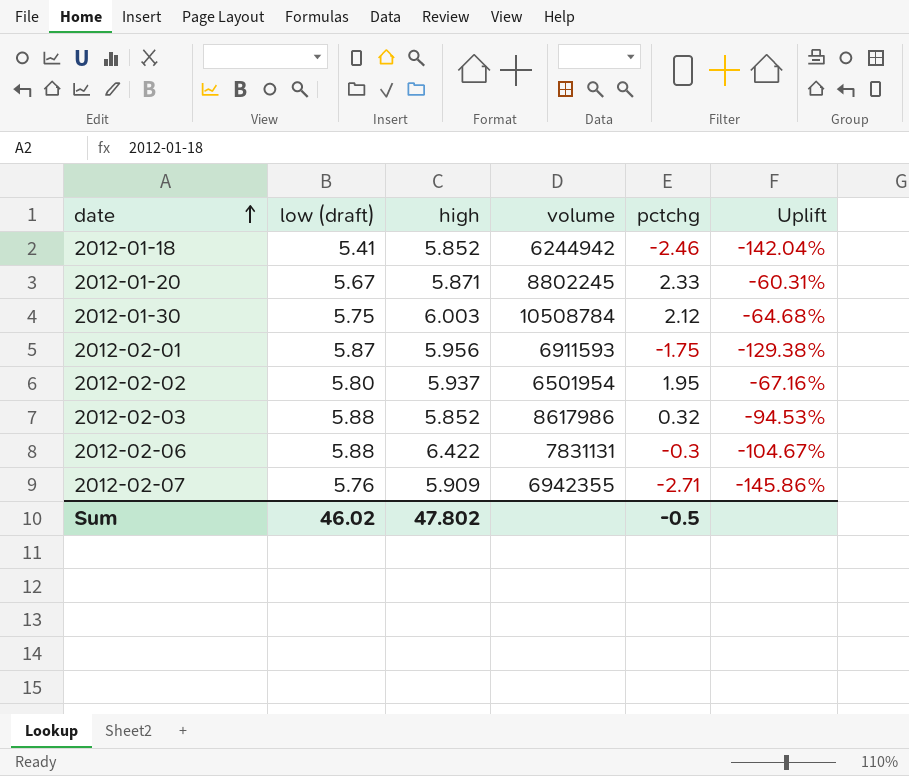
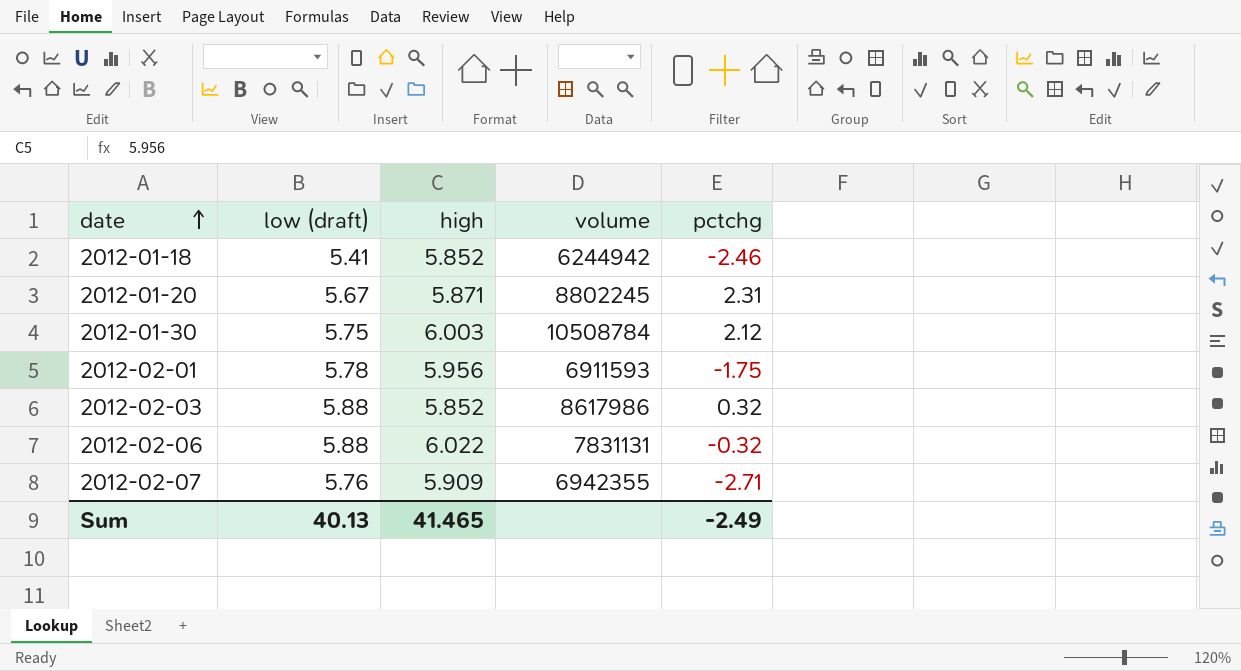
column Uplift | formula: ([pctchg] - [high]) / [high] -> none
row 2012-02-02: 5.80 | 5.937 | 6501954 | 1.95 | -67.16% -> none
2012-01-20 | pctchg: 2.33 -> 2.31
2012-02-01 | low (draft): 5.87 -> 5.78
2012-02-06 | high: 6.422 -> 6.022
2012-02-06 | pctchg: -0.3 -> -0.32
Sum | low (draft): 46.02 -> 40.13
Sum | high: 47.802 -> 41.465
Sum | pctchg: -0.5 -> -2.49

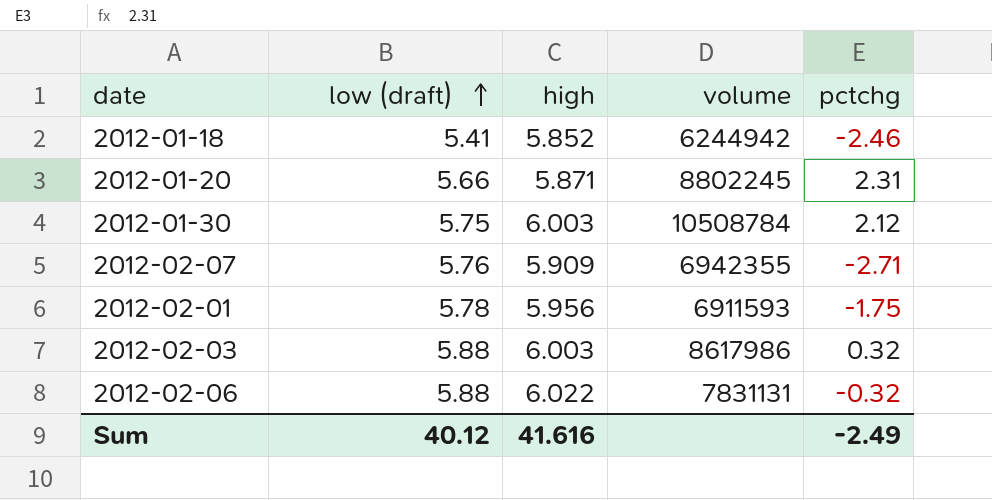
row order: date ascending -> low (draft) ascending
2012-01-20 | low (draft): 5.67 -> 5.66
2012-02-03 | high: 5.852 -> 6.003
Sum | low (draft): 40.13 -> 40.12
Sum | high: 41.465 -> 41.616

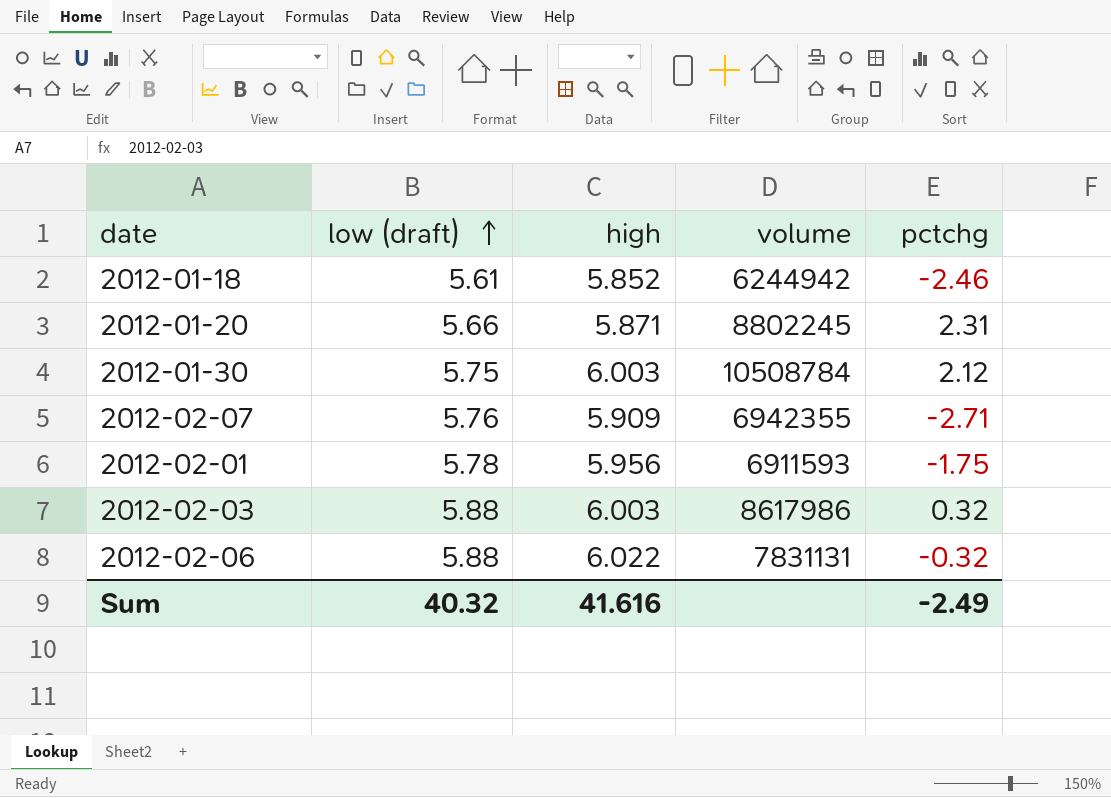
2012-01-18 | low (draft): 5.41 -> 5.61
Sum | low (draft): 40.12 -> 40.32

